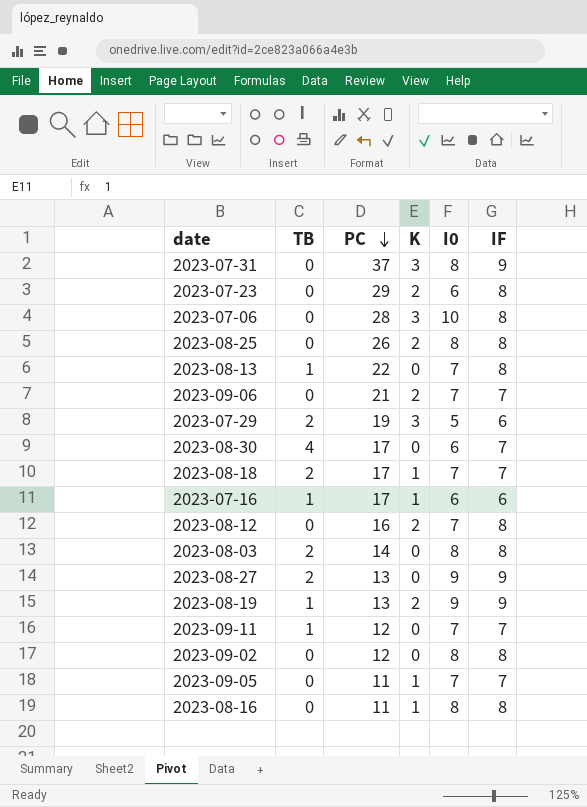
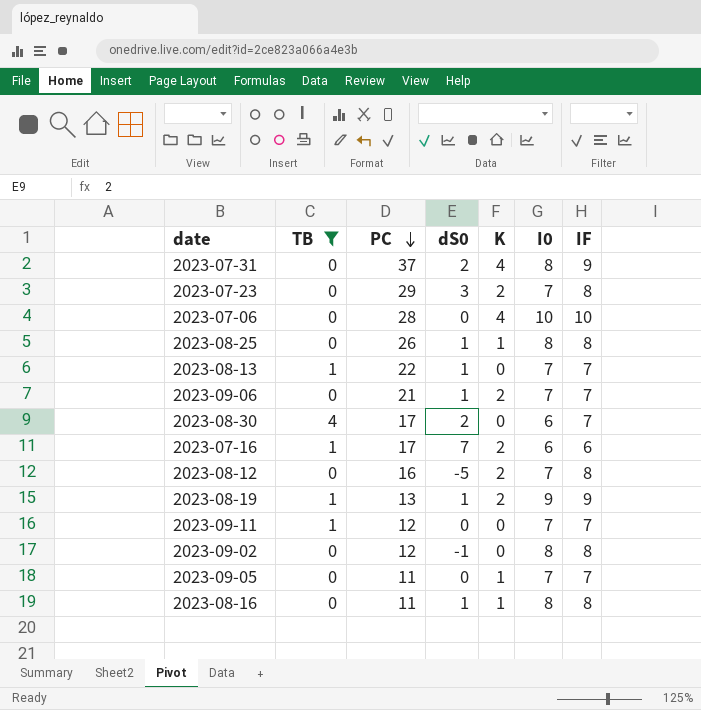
filter: none -> TB != 2
column dS0 | position: none -> 4
2023-07-31 | K: 3 -> 4
2023-07-23 | I0: 6 -> 7
2023-07-06 | K: 3 -> 4
2023-07-06 | IF: 8 -> 10
2023-08-25 | K: 2 -> 1
2023-08-13 | IF: 8 -> 7
2023-07-16 | K: 1 -> 2

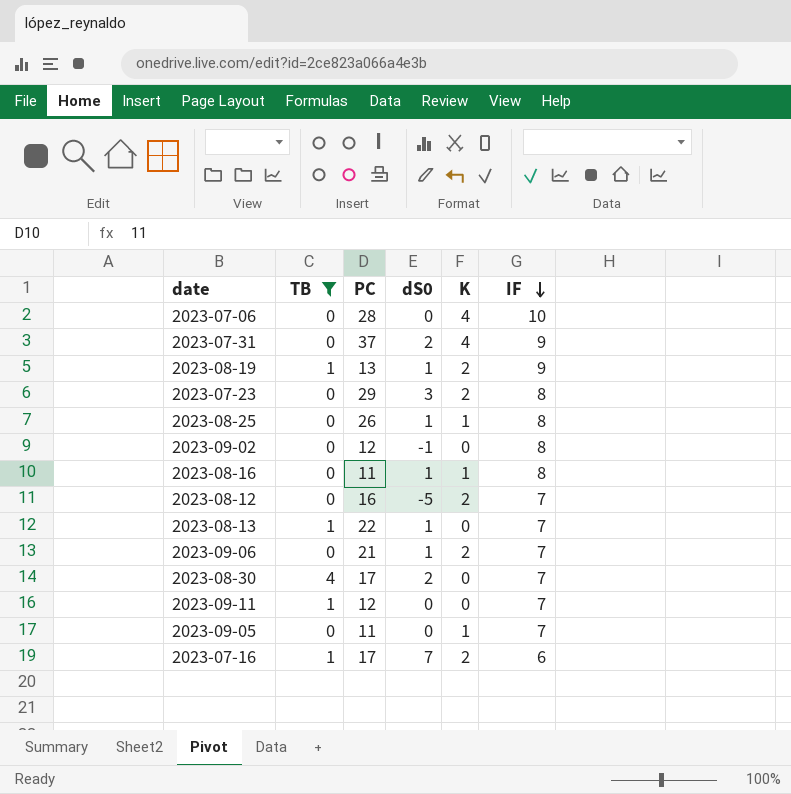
row order: PC descending -> IF descending
column I0 | position: 6 -> none
2023-08-12 | IF: 8 -> 7

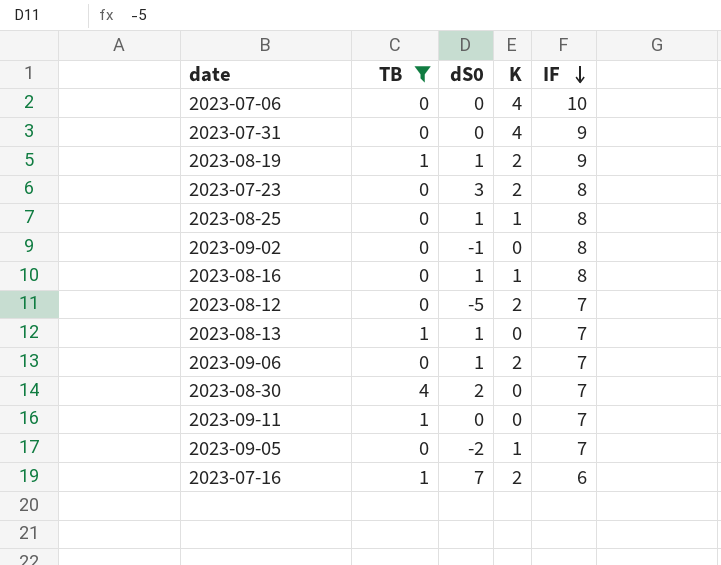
column PC | position: 3 -> none
2023-07-31 | dS0: 2 -> 0
2023-09-05 | dS0: 0 -> -2

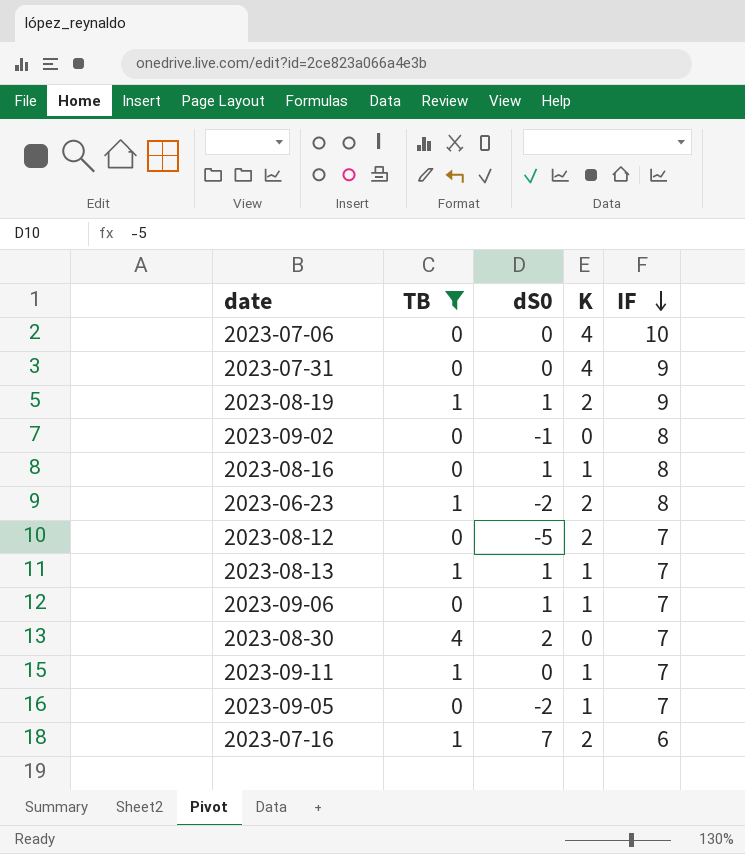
row 2023-07-23: 0 | 3 | 2 | 8 -> none
row 2023-08-25: 0 | 1 | 1 | 8 -> none
row 2023-06-23: none -> 1 | -2 | 2 | 8
2023-08-13 | K: 0 -> 1
2023-09-06 | K: 2 -> 1
2023-09-11 | K: 0 -> 1

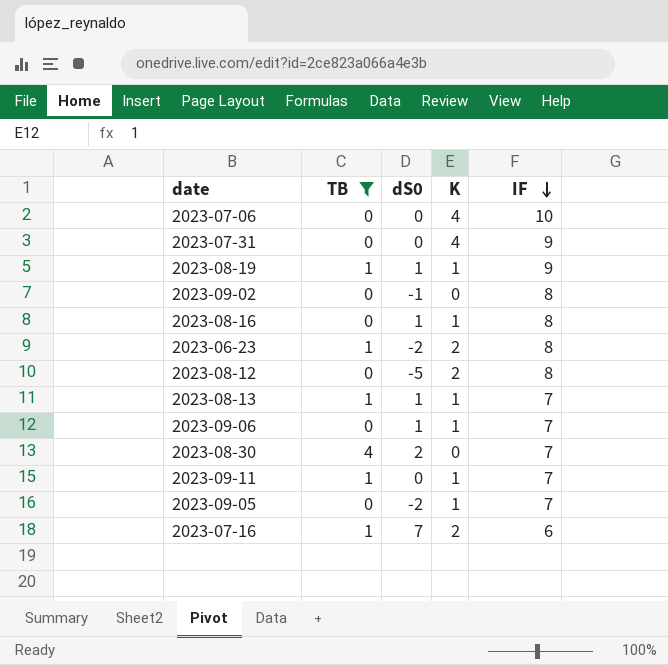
2023-08-19 | K: 2 -> 1
2023-08-12 | IF: 7 -> 8

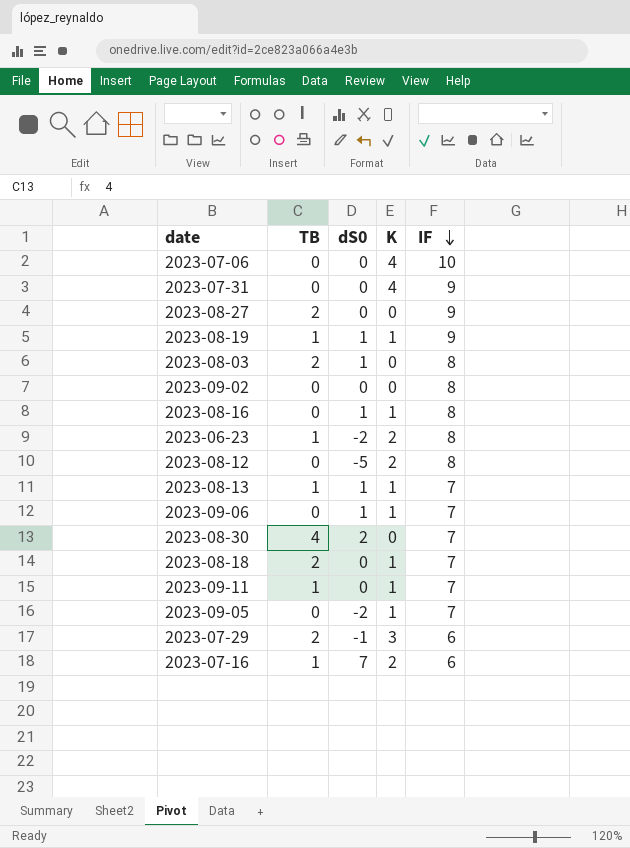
filter: TB != 2 -> none
2023-09-02 | dS0: -1 -> 0

